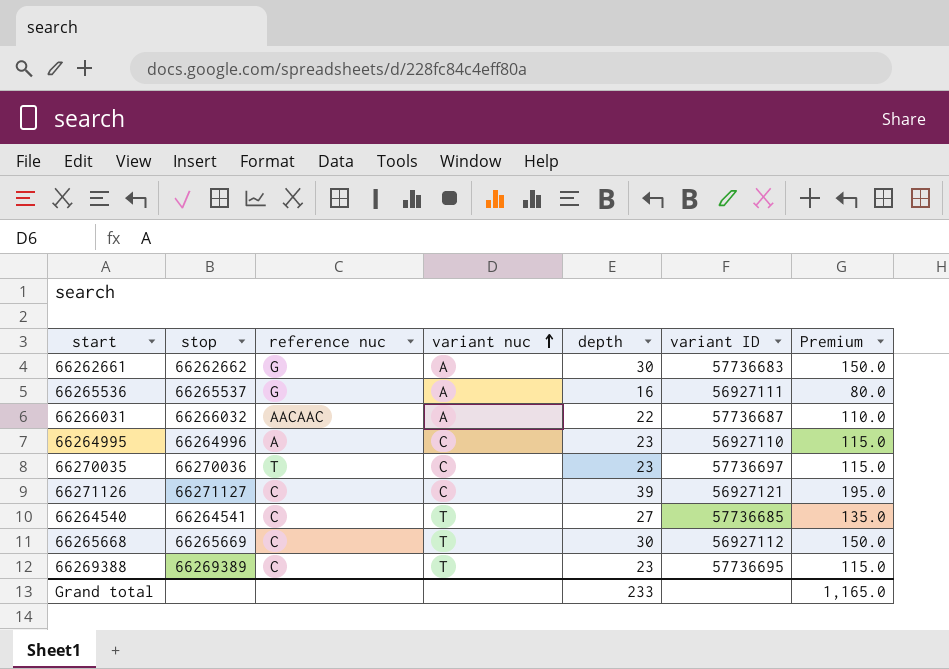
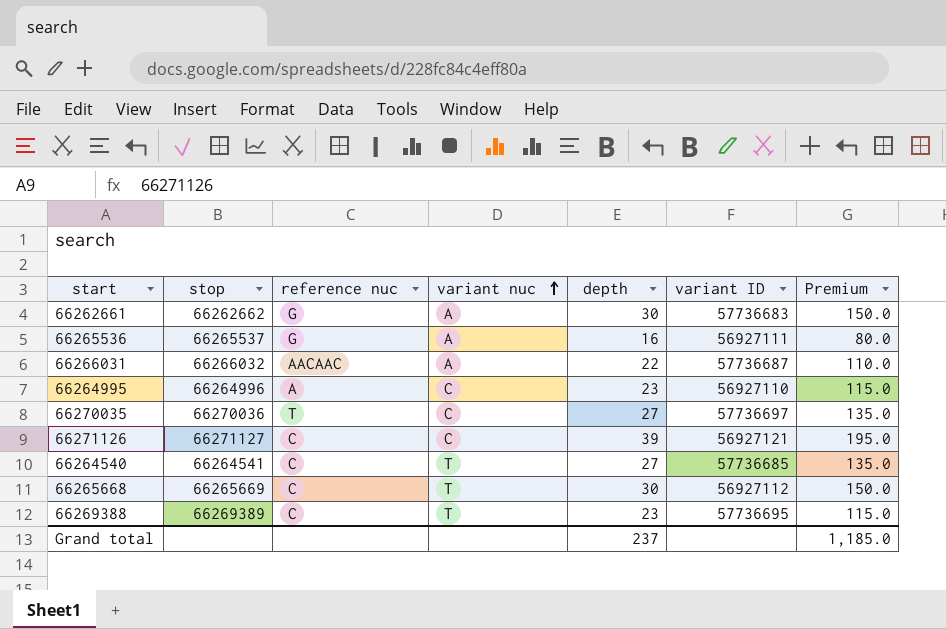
66270035 | depth: 23 -> 27
66270035 | Premium: 115.0 -> 135.0
Grand total | depth: 233 -> 237
Grand total | Premium: 1,165.0 -> 1,185.0

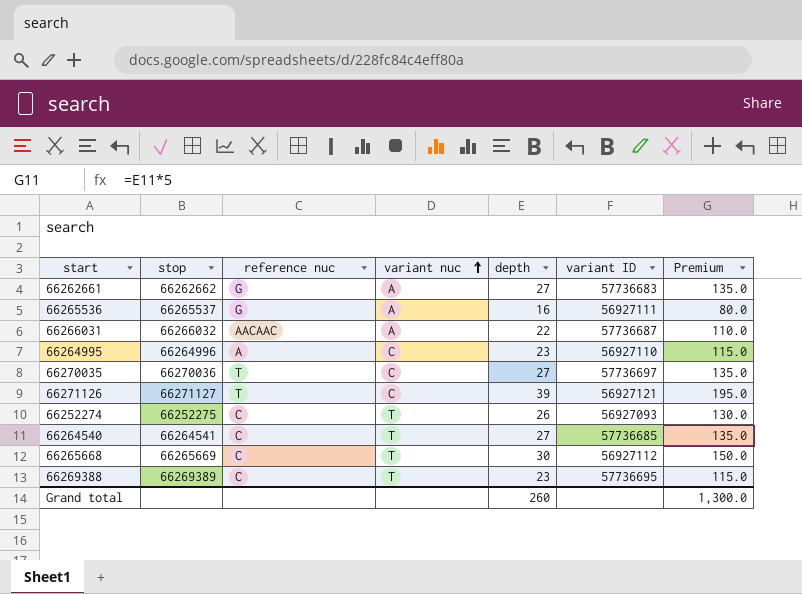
66262661 | depth: 30 -> 27
66262661 | Premium: 150.0 -> 135.0
66271126 | reference nuc: C -> T
row 66252274: none -> 66252275 | C | T | 26 | 56927093 | 130.0
Grand total | depth: 237 -> 260
Grand total | Premium: 1,185.0 -> 1,300.0

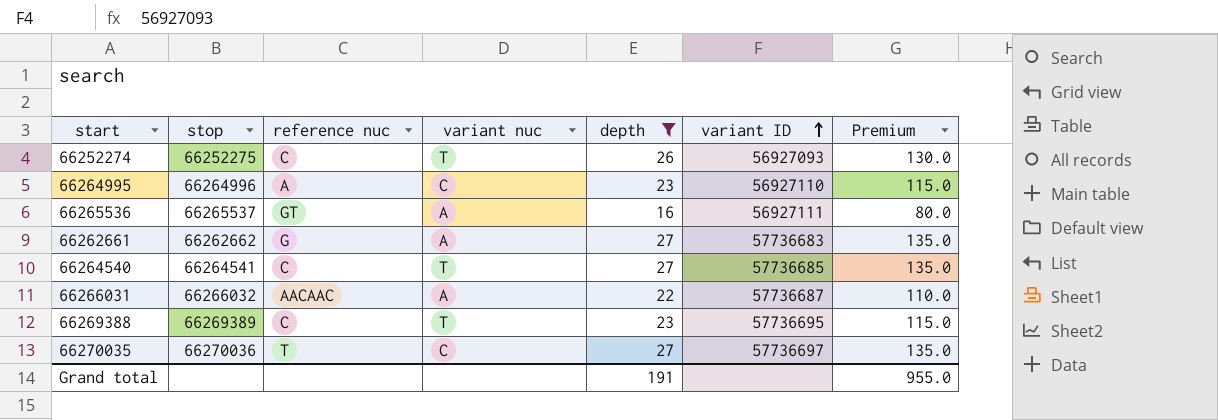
filter: none -> depth <= 27
row order: variant nuc ascending -> variant ID ascending
66265536 | reference nuc: G -> GT
Grand total | depth: 260 -> 191
Grand total | Premium: 1,300.0 -> 955.0

